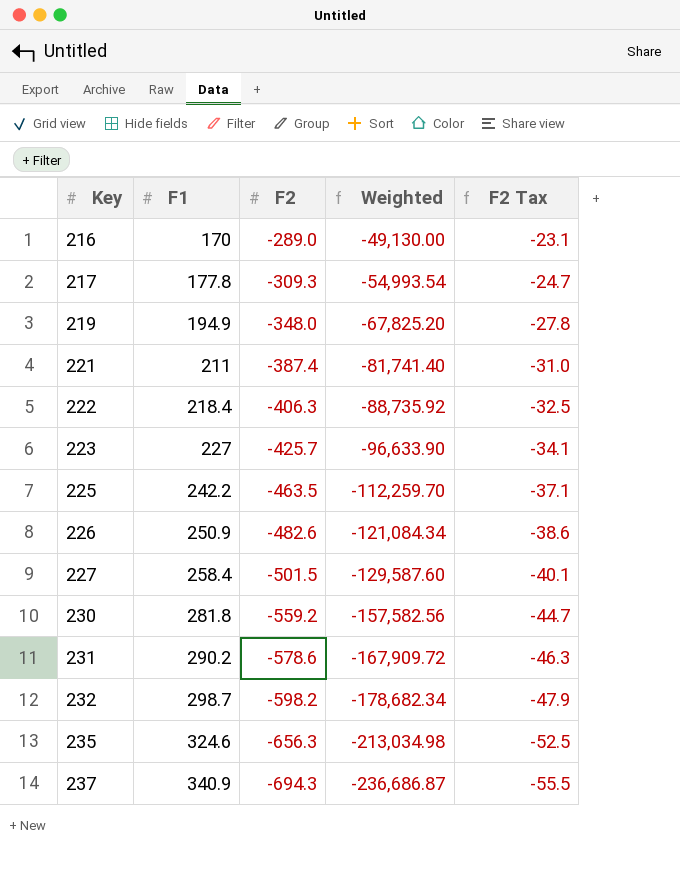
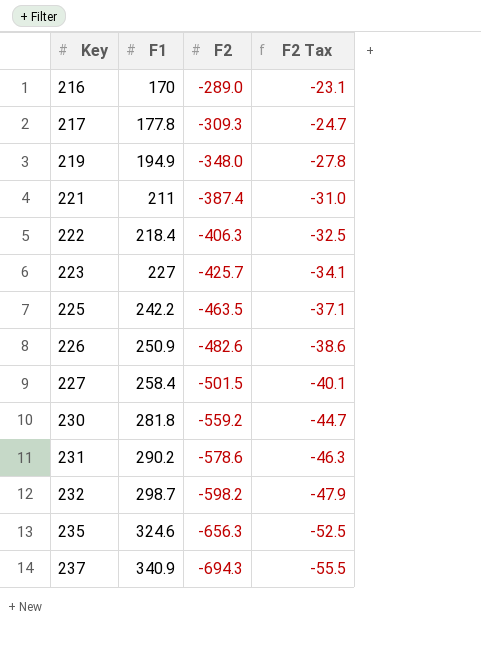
column Weighted | formula: [F1] * [F2] -> none

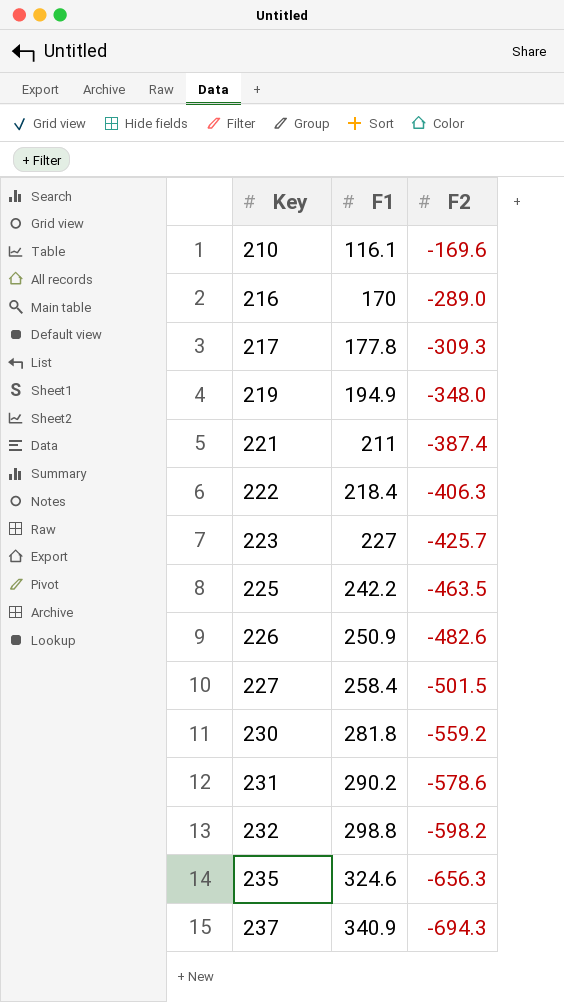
column F2 Tax | formula: [F2] * 0.08 -> none
row 210: none -> 116.1 | -169.6
232 | F1: 298.7 -> 298.8

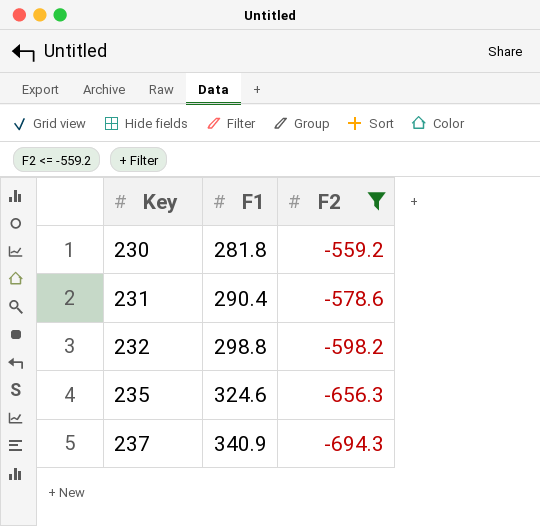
filter: none -> F2 <= -559.2
231 | F1: 290.2 -> 290.4

